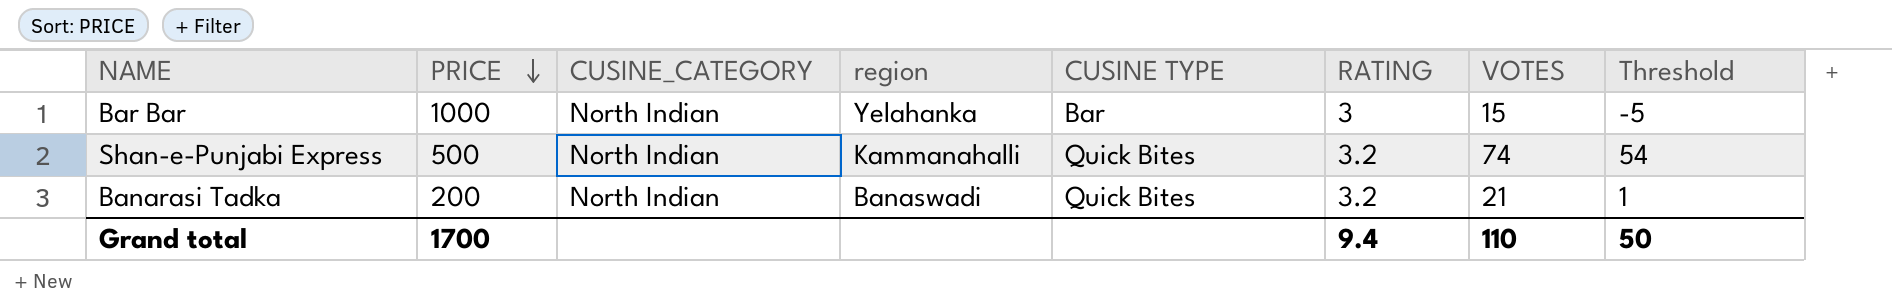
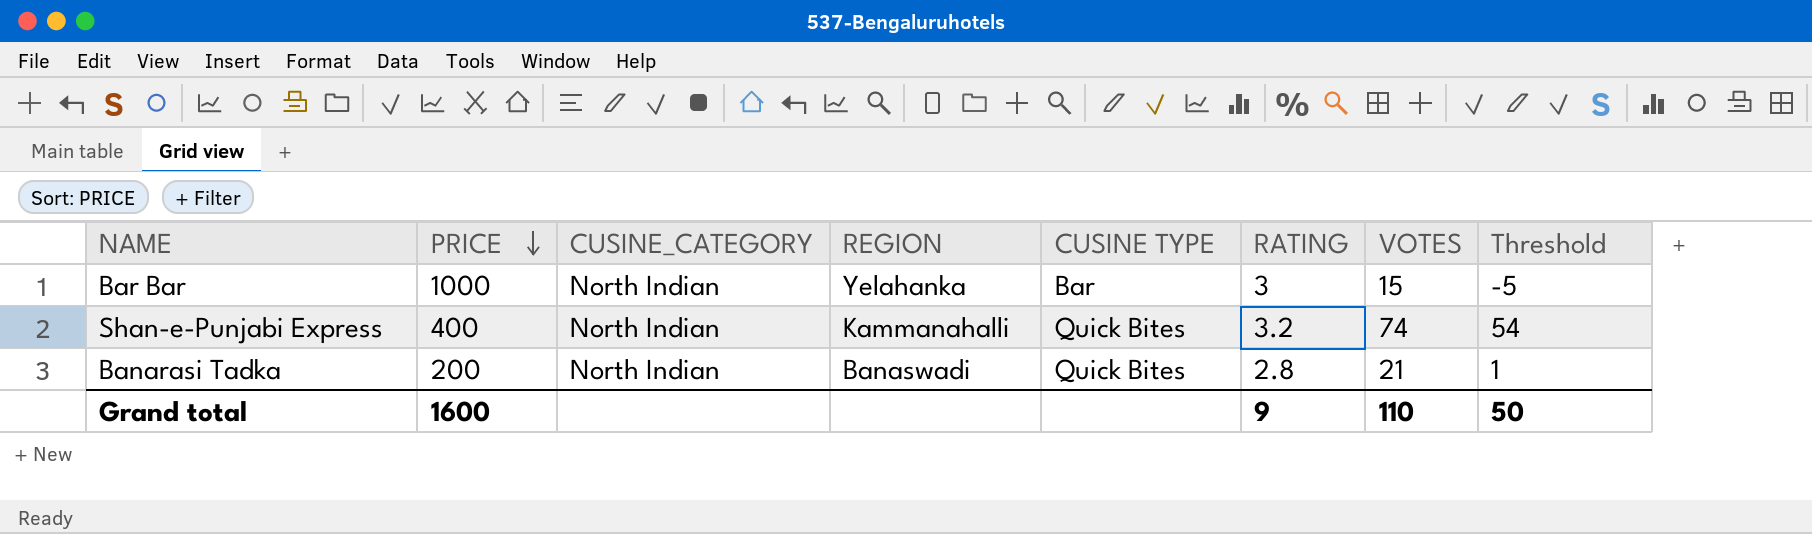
column name: region -> REGION
Shan-e-Punjabi Express | PRICE: 500 -> 400
Banarasi Tadka | RATING: 3.2 -> 2.8
Grand total | PRICE: 1700 -> 1600
Grand total | RATING: 9.4 -> 9

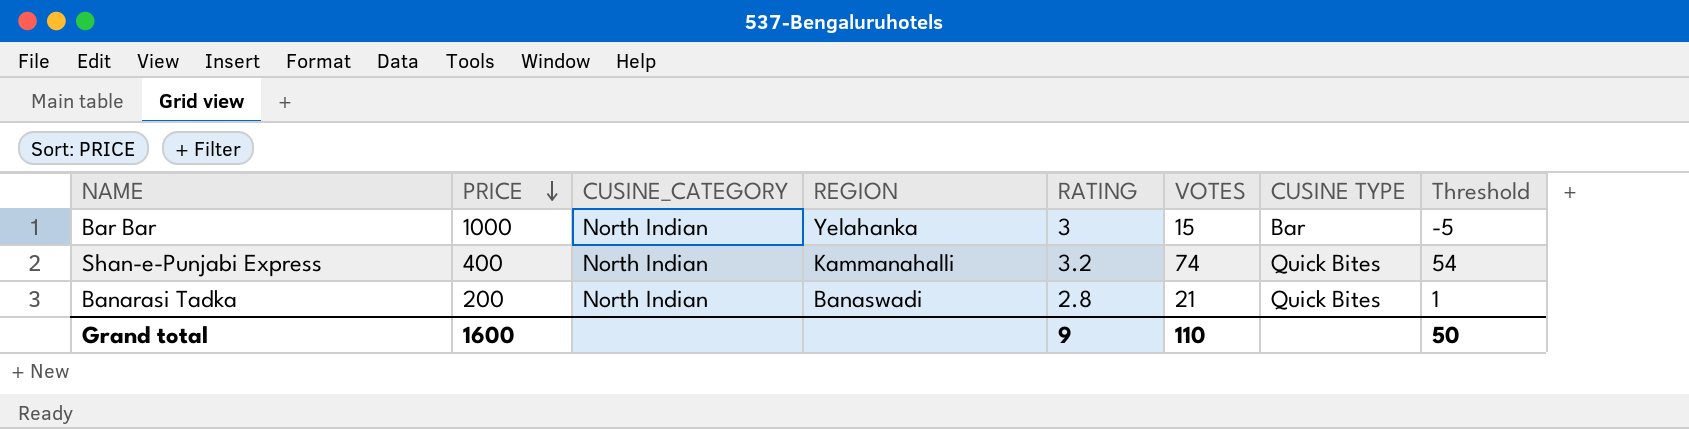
column CUSINE TYPE | position: 5 -> 7

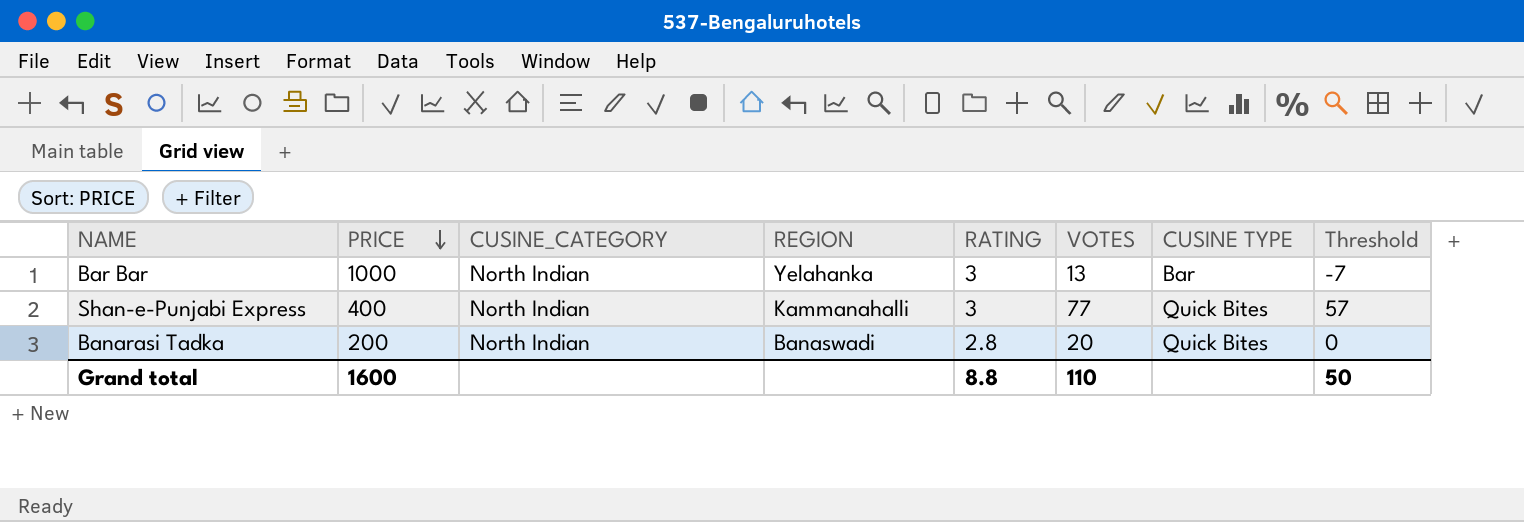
Bar Bar | VOTES: 15 -> 13
Bar Bar | Threshold: -5 -> -7
Shan-e-Punjabi Express | RATING: 3.2 -> 3
Shan-e-Punjabi Express | VOTES: 74 -> 77
Shan-e-Punjabi Express | Threshold: 54 -> 57
Banarasi Tadka | VOTES: 21 -> 20
Banarasi Tadka | Threshold: 1 -> 0
Grand total | RATING: 9 -> 8.8

